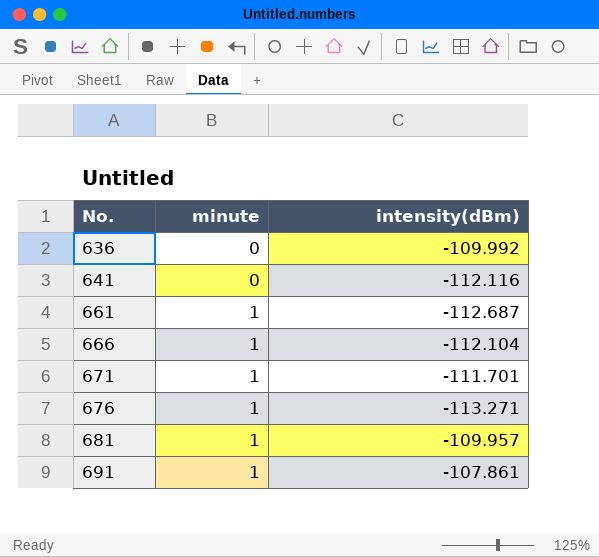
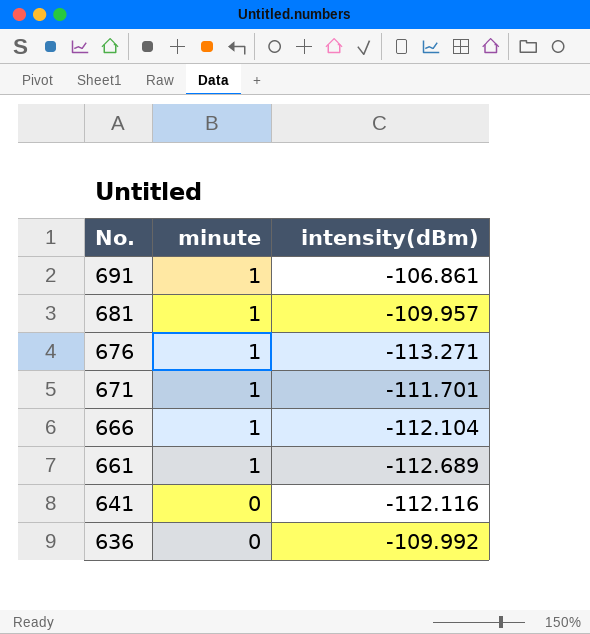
row order: No. ascending -> No. descending
691 | intensity(dBm): -107.861 -> -106.861
661 | intensity(dBm): -112.687 -> -112.689

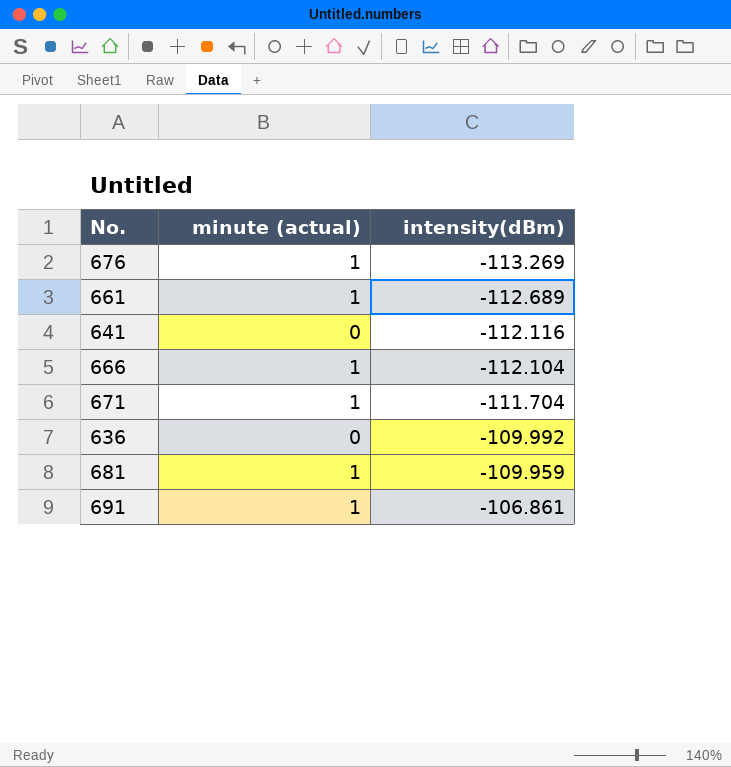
row order: No. descending -> intensity(dBm) ascending
column name: minute -> minute (actual)
676 | intensity(dBm): -113.271 -> -113.269
671 | intensity(dBm): -111.701 -> -111.704
681 | intensity(dBm): -109.957 -> -109.959

